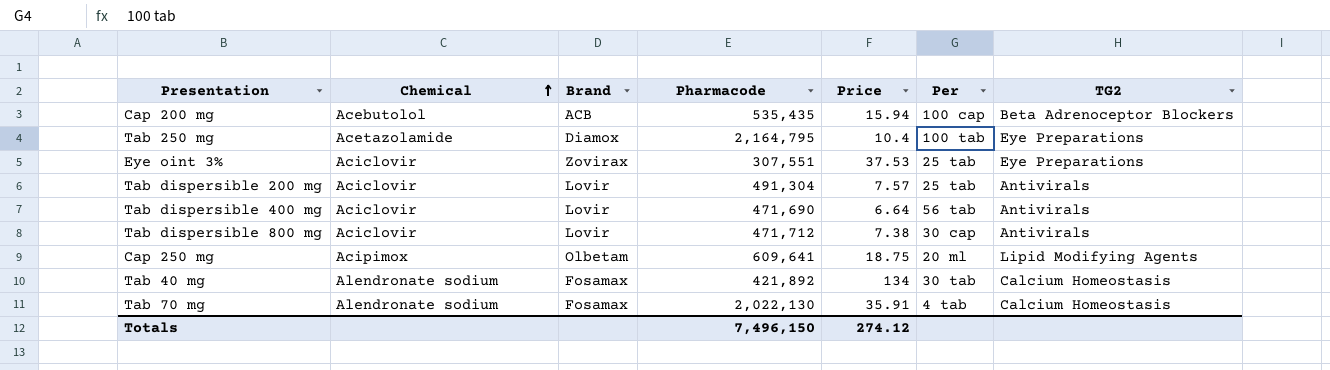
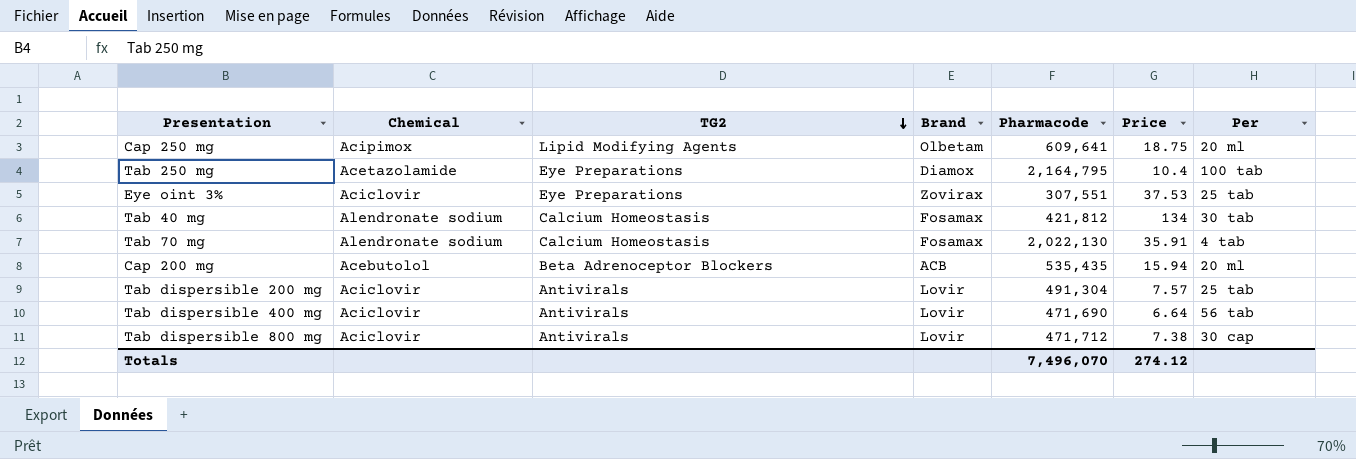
row order: Chemical ascending -> TG2 descending
column TG2 | position: 7 -> 3
Tab 40 mg | Pharmacode: 421,892 -> 421,812
Cap 200 mg | Per: 100 cap -> 20 ml
Totals | Pharmacode: 7,496,150 -> 7,496,070

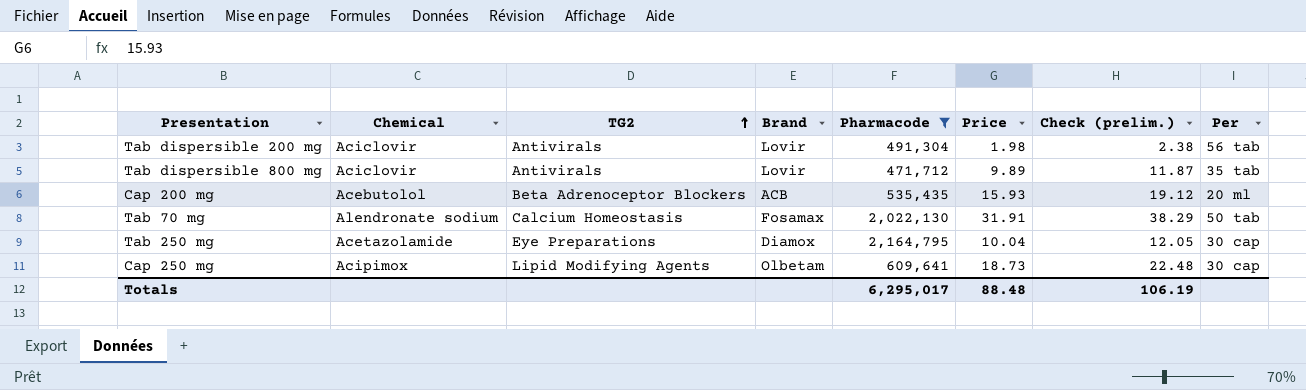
filter: none -> Pharmacode >= 471,712
row order: TG2 descending -> TG2 ascending
column Check (prelim.) | formula: none -> [Price] * 1.2
Tab dispersible 200 mg | Price: 7.57 -> 1.98
Tab dispersible 200 mg | Per: 25 tab -> 56 tab
Tab dispersible 800 mg | Price: 7.38 -> 9.89
Tab dispersible 800 mg | Per: 30 cap -> 35 tab
Cap 200 mg | Price: 15.94 -> 15.93
Tab 70 mg | Price: 35.91 -> 31.91
Tab 70 mg | Per: 4 tab -> 50 tab
Tab 250 mg | Price: 10.4 -> 10.04
Tab 250 mg | Per: 100 tab -> 30 cap
Cap 250 mg | Price: 18.75 -> 18.73
Cap 250 mg | Per: 20 ml -> 30 cap
Totals | Pharmacode: 7,496,070 -> 6,295,017
Totals | Price: 274.12 -> 88.48

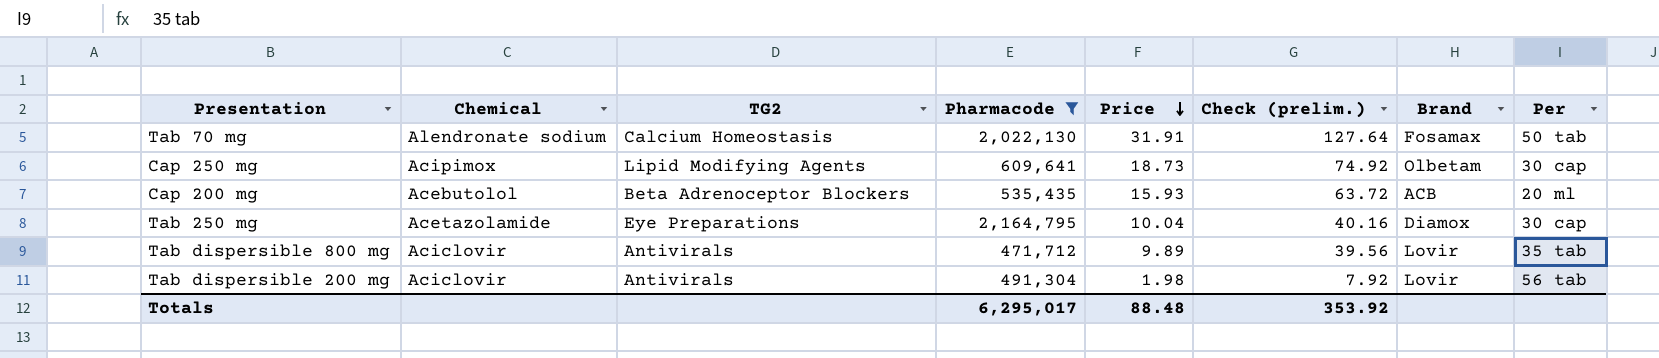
row order: TG2 ascending -> Price descending
column Check (prelim.) | formula: [Price] * 1.2 -> [Price] * 4
column Brand | position: 4 -> 7
Totals | Check (prelim.): 106.19 -> 353.92

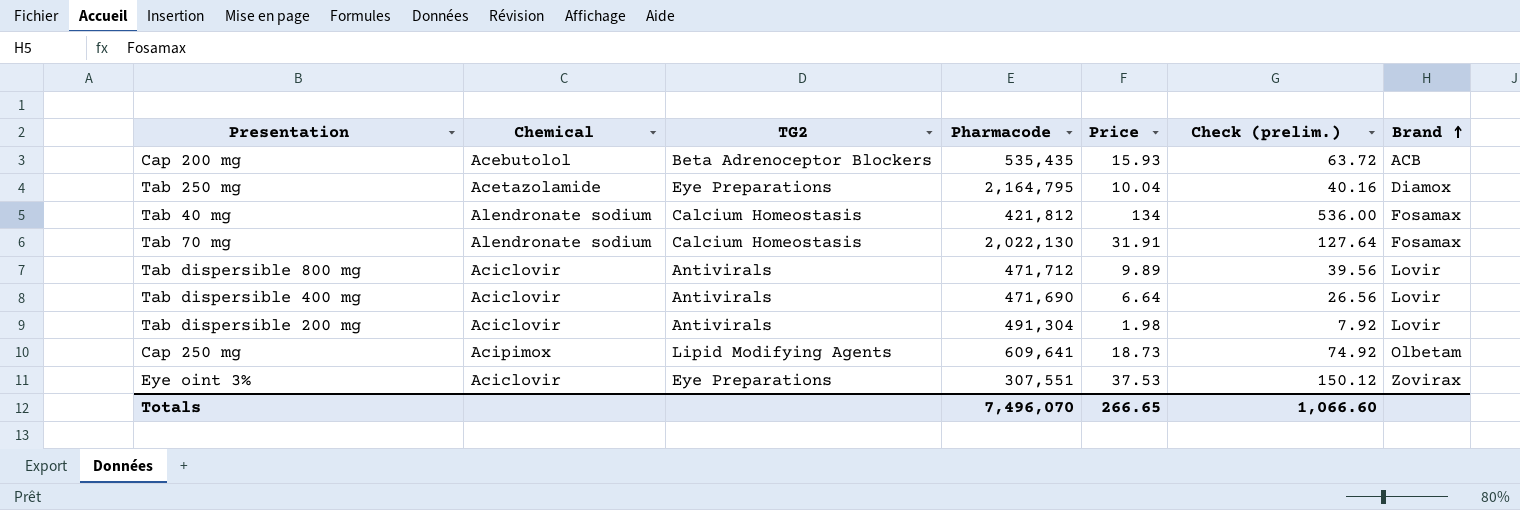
filter: Pharmacode >= 471,712 -> none
row order: Price descending -> Brand ascending
column Per | position: 8 -> none
Totals | Pharmacode: 6,295,017 -> 7,496,070
Totals | Price: 88.48 -> 266.65
Totals | Check (prelim.): 353.92 -> 1,066.60

